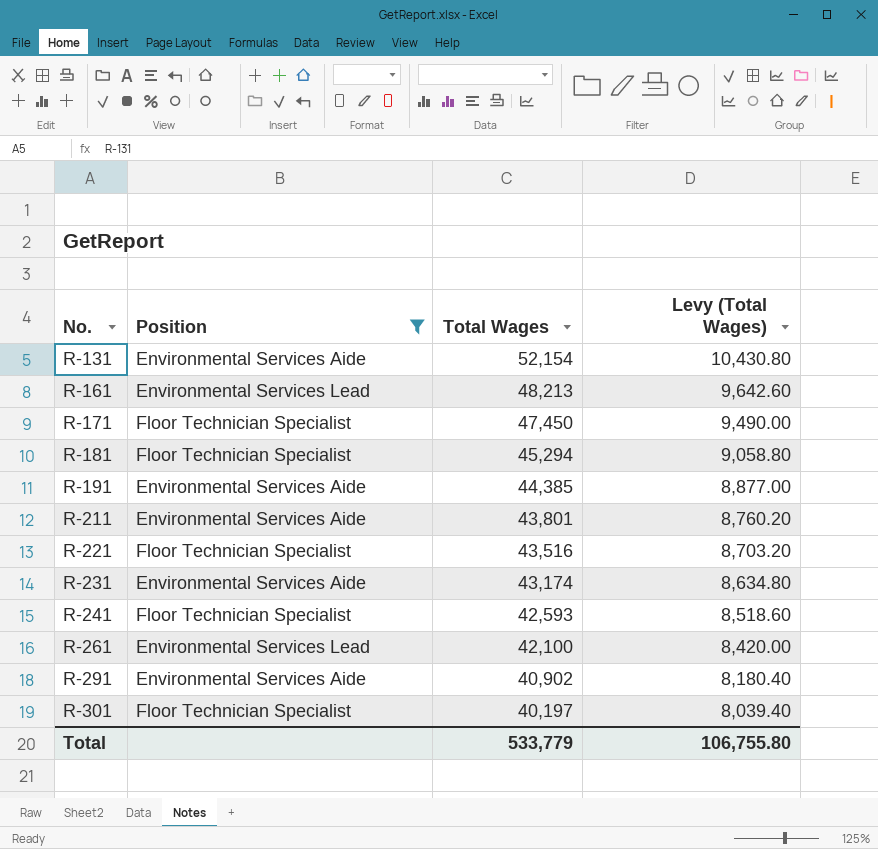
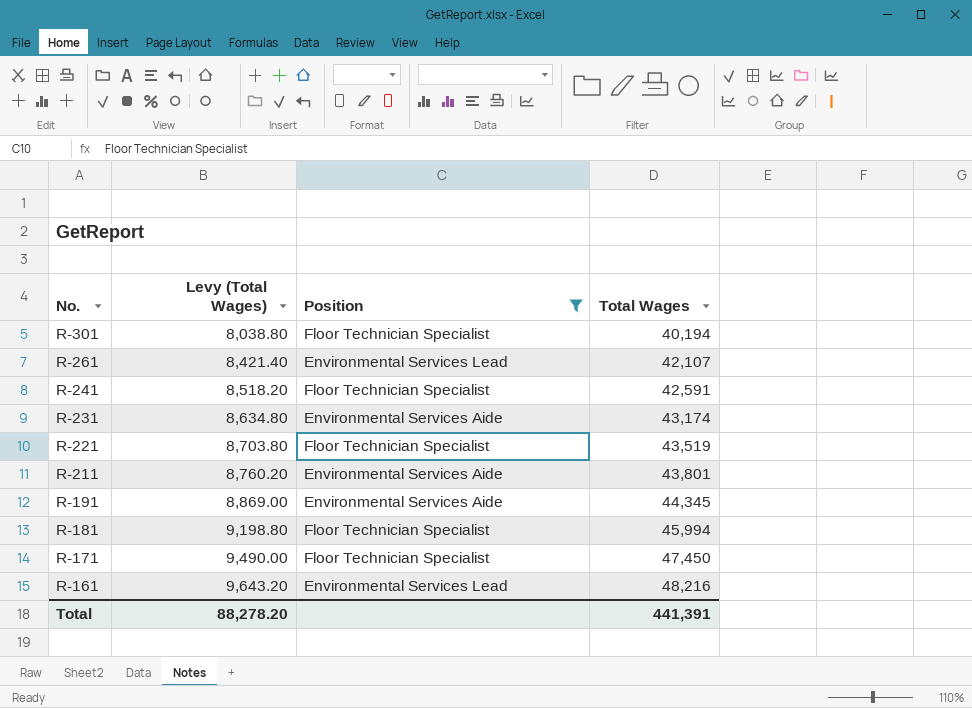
row order: No. ascending -> No. descending
column Levy (Total Wages) | position: 4 -> 2
row R-131: Environmental Services Aide | 52,154 | 10,430.80 -> none
row R-291: Environmental Services Aide | 40,902 | 8,180.40 -> none
R-301 | Levy (Total Wages): 8,039.40 -> 8,038.80
R-301 | Total Wages: 40,197 -> 40,194
R-261 | Levy (Total Wages): 8,420.00 -> 8,421.40
R-261 | Total Wages: 42,100 -> 42,107
R-241 | Levy (Total Wages): 8,518.60 -> 8,518.20
R-241 | Total Wages: 42,593 -> 42,591
R-221 | Levy (Total Wages): 8,703.20 -> 8,703.80
R-221 | Total Wages: 43,516 -> 43,519
R-191 | Levy (Total Wages): 8,877.00 -> 8,869.00
R-191 | Total Wages: 44,385 -> 44,345
R-181 | Levy (Total Wages): 9,058.80 -> 9,198.80
R-181 | Total Wages: 45,294 -> 45,994
R-161 | Levy (Total Wages): 9,642.60 -> 9,643.20
R-161 | Total Wages: 48,213 -> 48,216
Total | Levy (Total Wages): 106,755.80 -> 88,278.20
Total | Total Wages: 533,779 -> 441,391

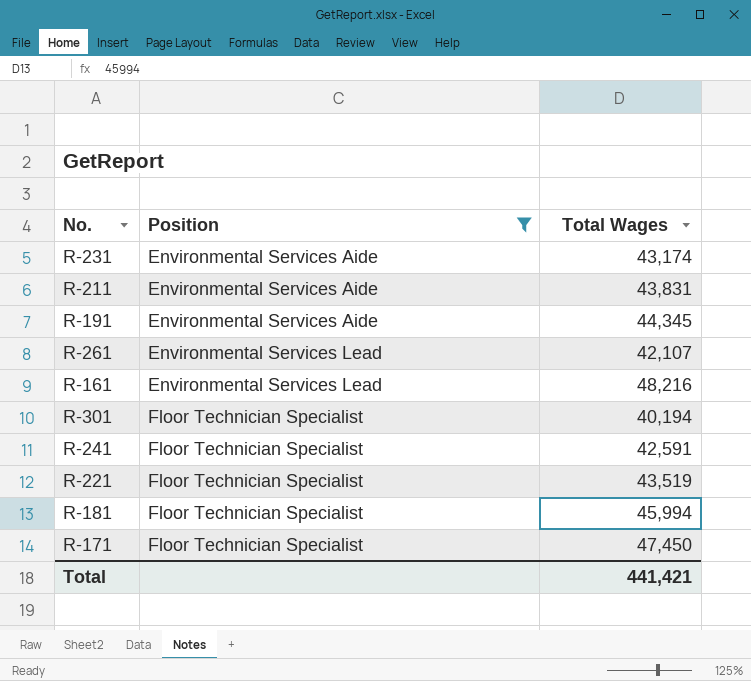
row order: No. descending -> Position ascending
column Levy (Total Wages) | formula: [Total Wages] * 0.2 -> none
R-211 | Total Wages: 43,801 -> 43,831
Total | Total Wages: 441,391 -> 441,421

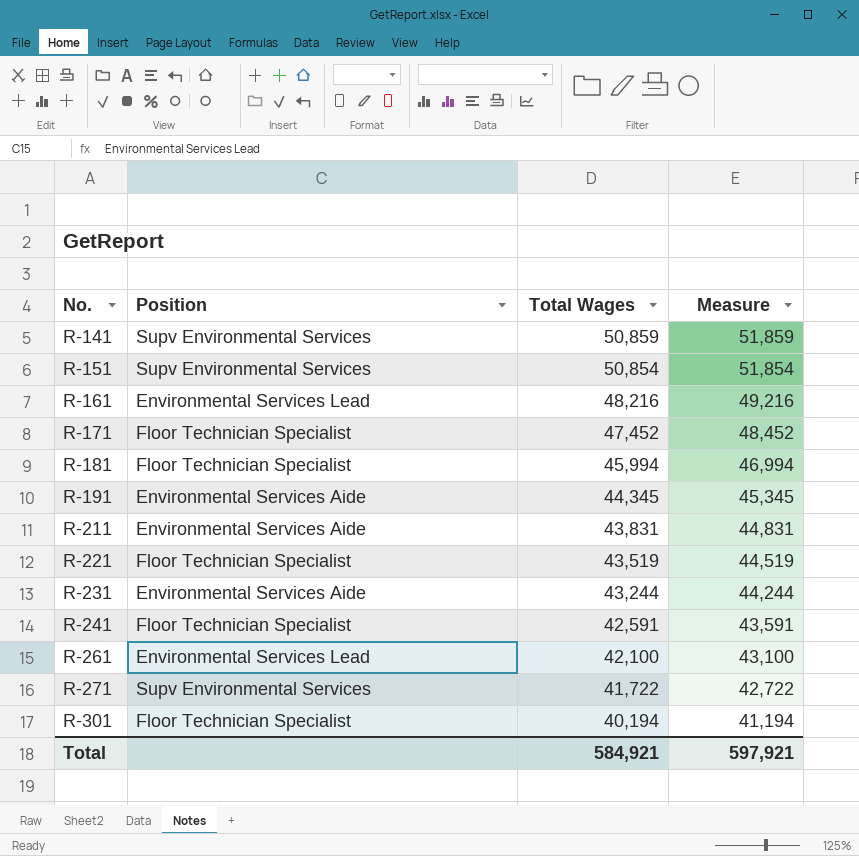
filter: Position != Supv Environmental Services -> none
row order: Position ascending -> No. ascending
column Measure | formula: none -> [Total Wages] + 1000
R-171 | Total Wages: 47,450 -> 47,452
R-231 | Total Wages: 43,174 -> 43,244
R-261 | Total Wages: 42,107 -> 42,100
Total | Total Wages: 441,421 -> 584,921

